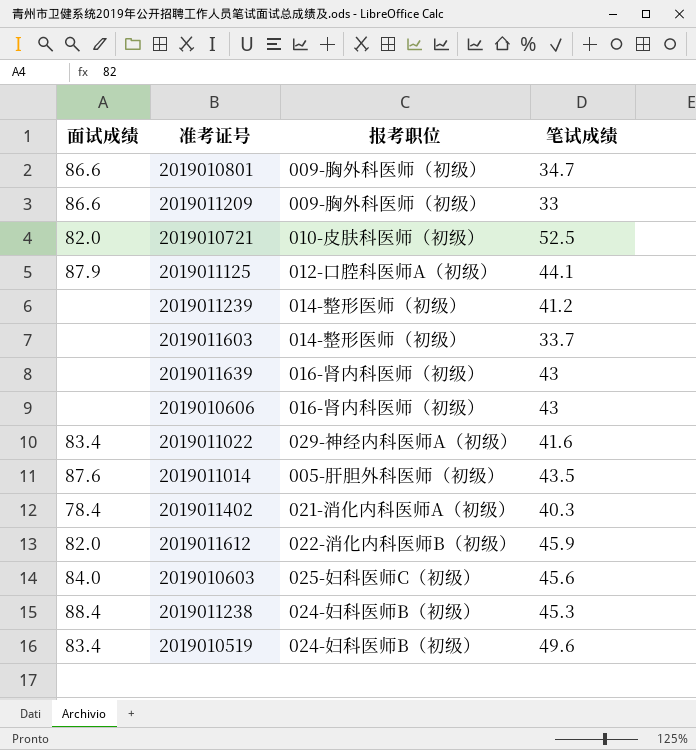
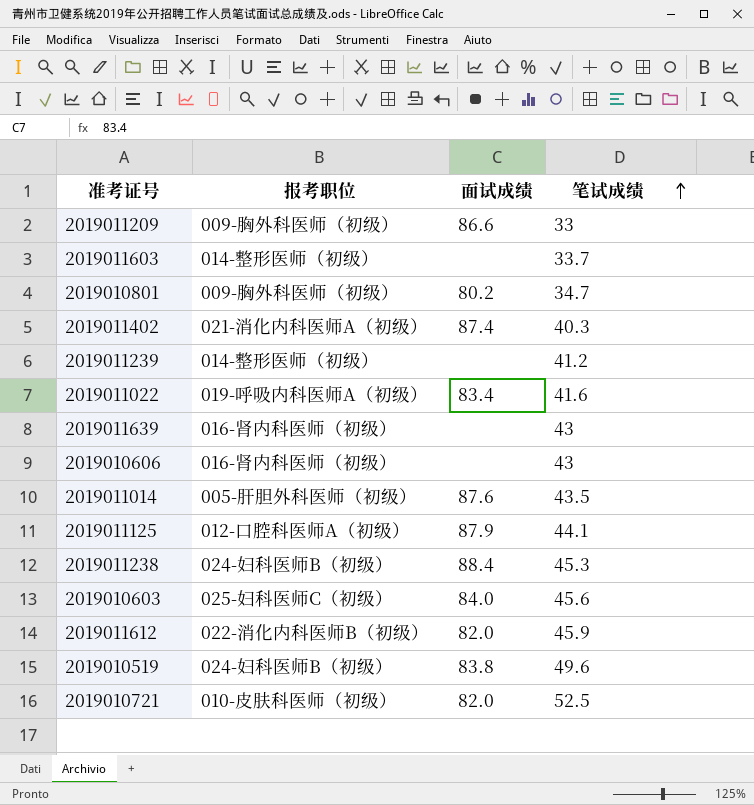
row order: none -> 笔试成绩 ascending
column 面试成绩 | position: 1 -> 3
2019010801 | 面试成绩: 86.6 -> 80.2
2019011402 | 面试成绩: 78.4 -> 87.4
2019011022 | 报考职位: 029-神经内科医师A（初级） -> 019-呼吸内科医师A（初级）
2019010519 | 面试成绩: 83.4 -> 83.8

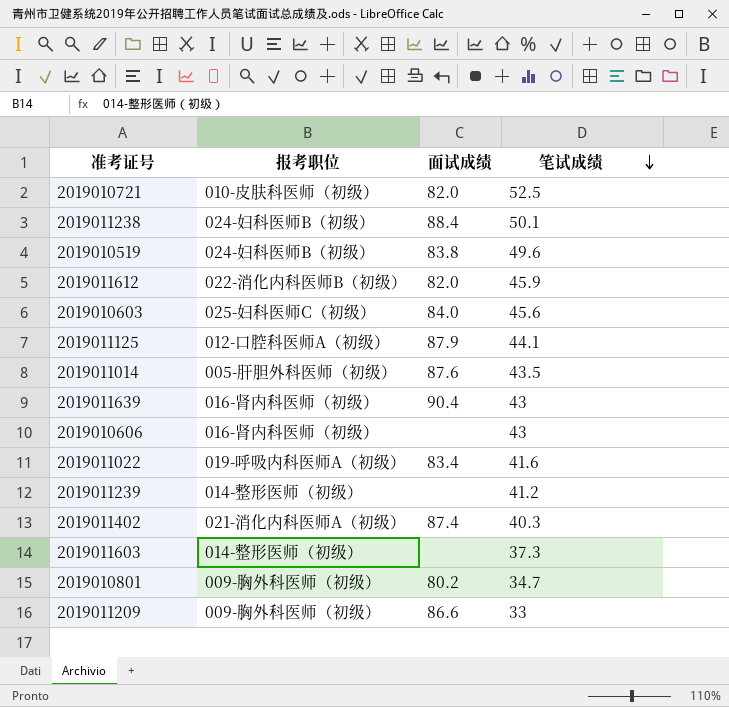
row order: 笔试成绩 ascending -> 笔试成绩 descending
2019011238 | 笔试成绩: 45.3 -> 50.1
2019011639 | 面试成绩: none -> 90.4
2019011603 | 笔试成绩: 33.7 -> 37.3

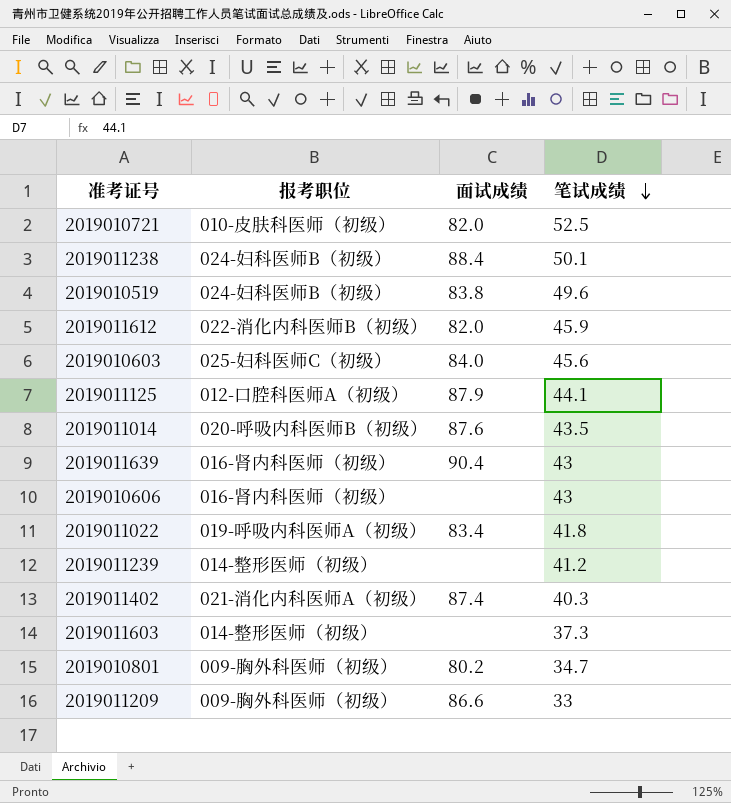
2019011014 | 报考职位: 005-肝胆外科医师（初级） -> 020-呼吸内科医师B（初级）
2019011022 | 笔试成绩: 41.6 -> 41.8

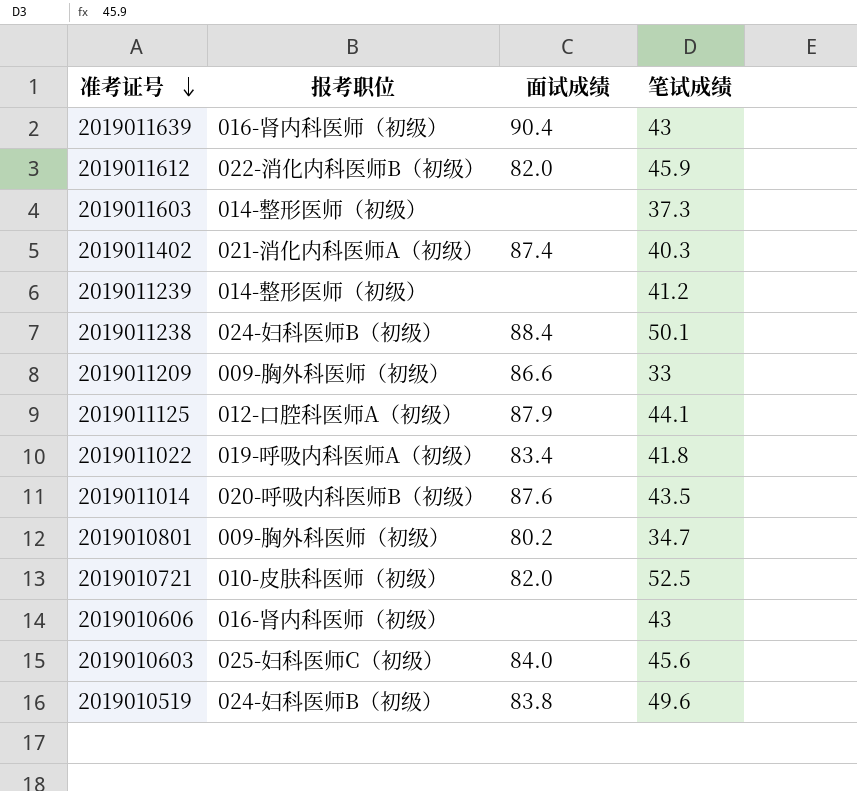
row order: 笔试成绩 descending -> 准考证号 descending

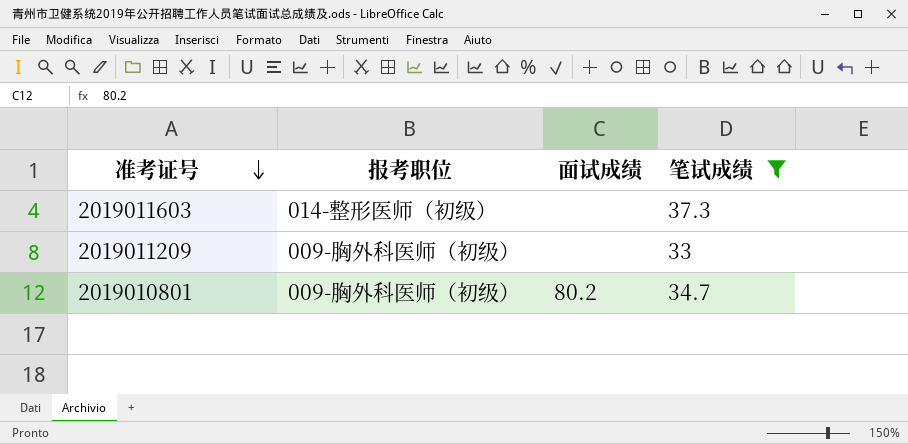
filter: none -> 笔试成绩 <= 37.3
2019011209 | 面试成绩: 86.6 -> none

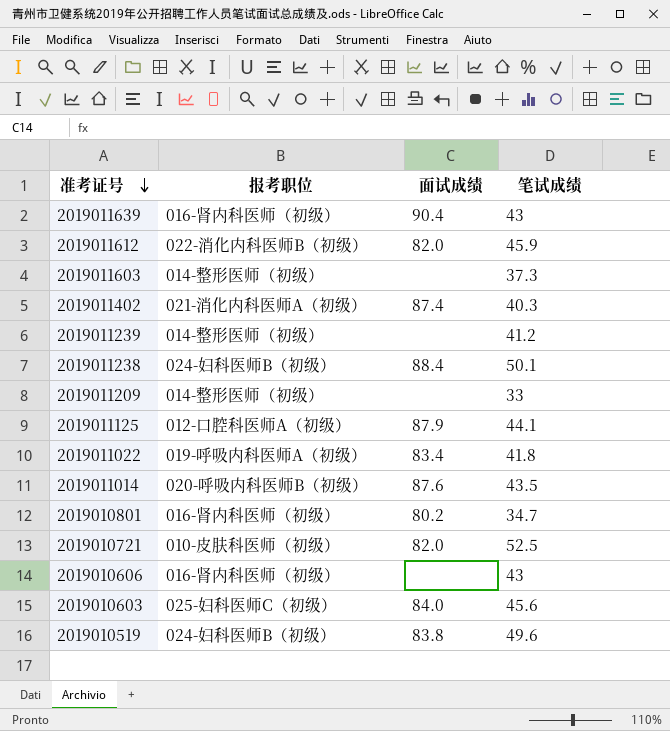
filter: 笔试成绩 <= 37.3 -> none
2019011209 | 报考职位: 009-胸外科医师（初级） -> 014-整形医师（初级）
2019010801 | 报考职位: 009-胸外科医师（初级） -> 016-肾内科医师（初级）

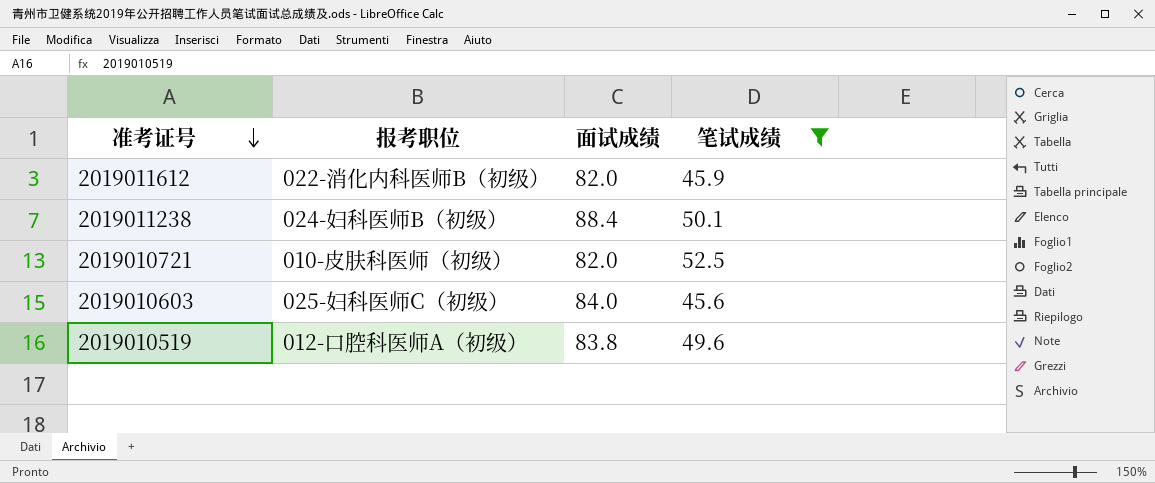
filter: none -> 笔试成绩 >= 45.6
2019010519 | 报考职位: 024-妇科医师B（初级） -> 012-口腔科医师A（初级）

